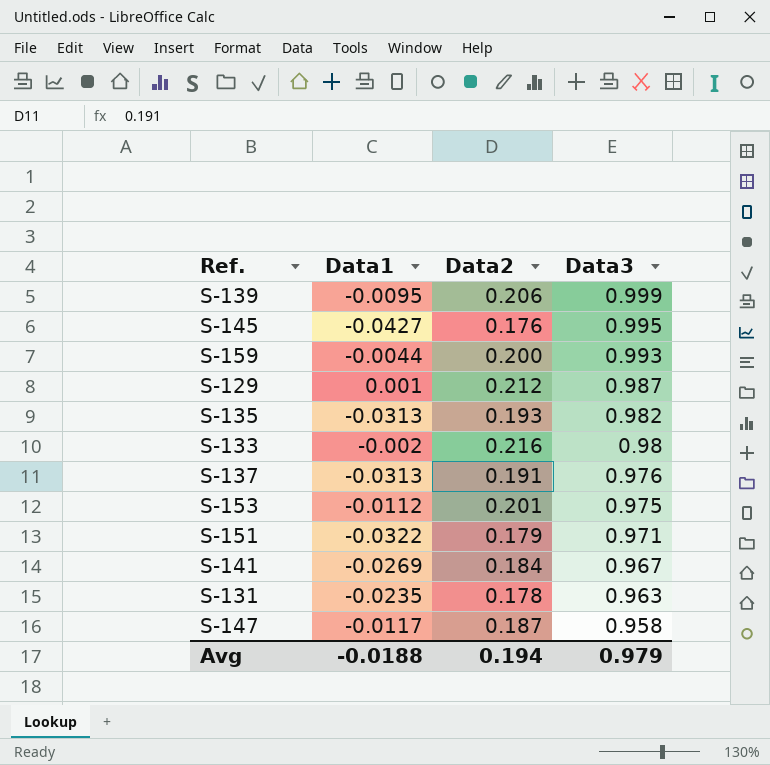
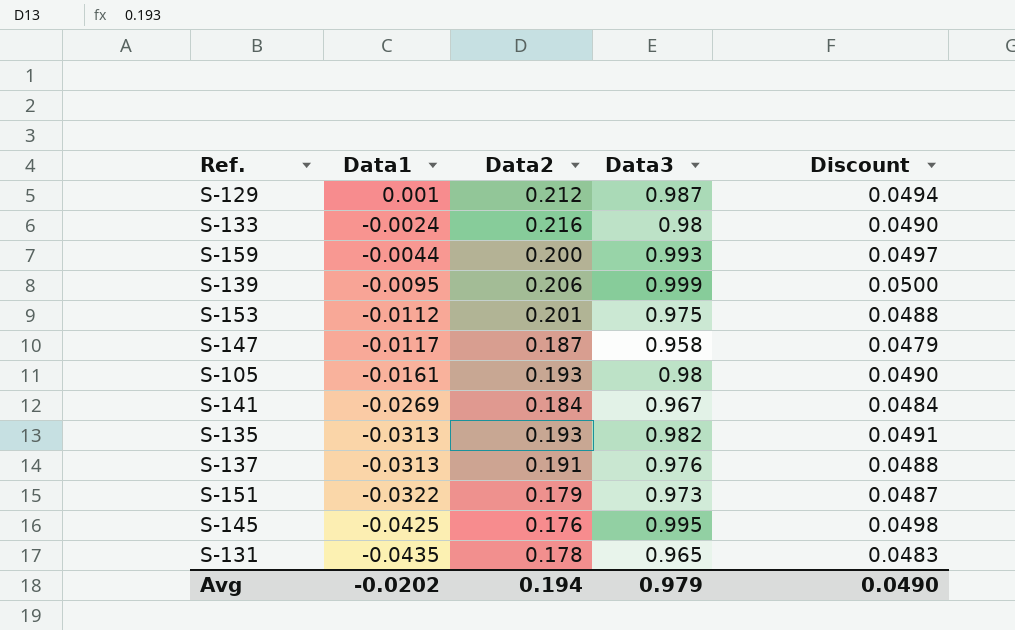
row order: Data3 descending -> Data1 descending
column Discount | formula: none -> [Data3] * 0.05
S-133 | Data1: -0.002 -> -0.0024
row S-105: none -> -0.0161 | 0.193 | 0.98 | 0.0490
S-151 | Data3: 0.971 -> 0.973
S-145 | Data1: -0.0427 -> -0.0425
S-131 | Data1: -0.0235 -> -0.0435
S-131 | Data3: 0.963 -> 0.965
Avg | Data1: -0.0188 -> -0.0202

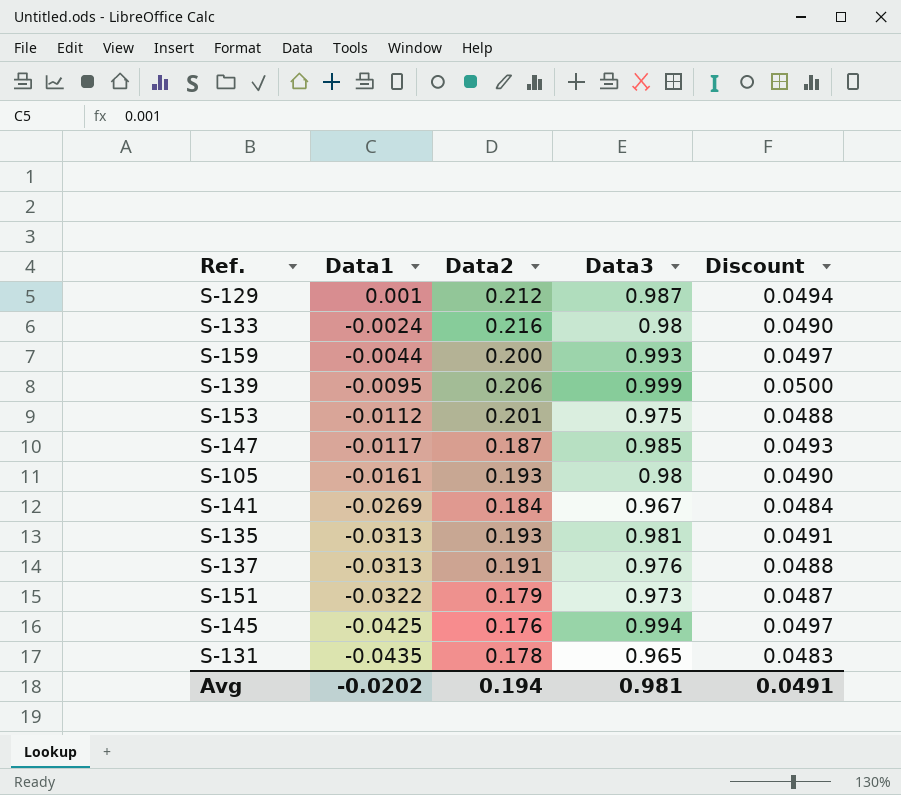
S-147 | Data3: 0.958 -> 0.985
S-147 | Discount: 0.0479 -> 0.0493
S-135 | Data3: 0.982 -> 0.981
S-145 | Data3: 0.995 -> 0.994
S-145 | Discount: 0.0498 -> 0.0497
Avg | Data3: 0.979 -> 0.981
Avg | Discount: 0.0490 -> 0.0491

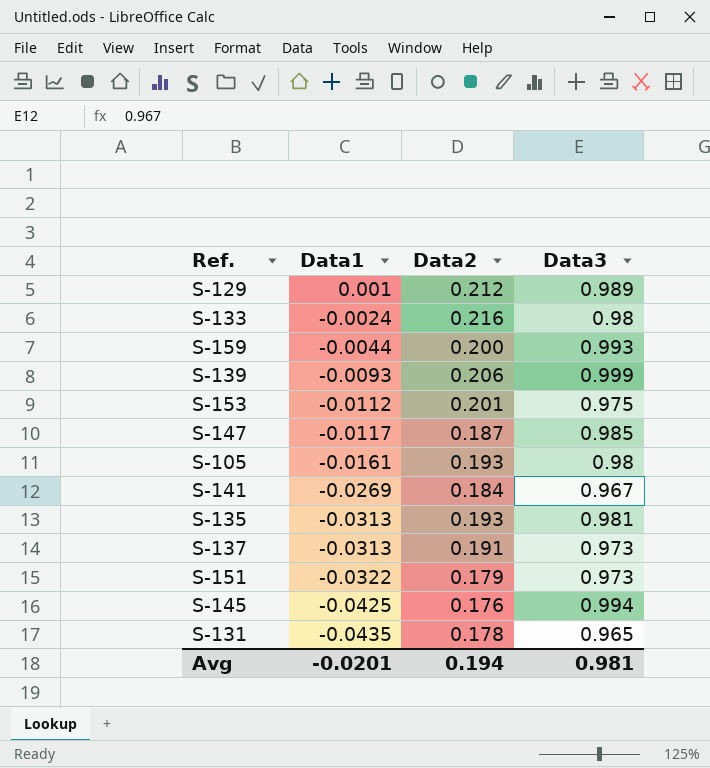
column Discount | formula: [Data3] * 0.05 -> none
S-129 | Data3: 0.987 -> 0.989
S-139 | Data1: -0.0095 -> -0.0093
S-137 | Data3: 0.976 -> 0.973
Avg | Data1: -0.0202 -> -0.0201

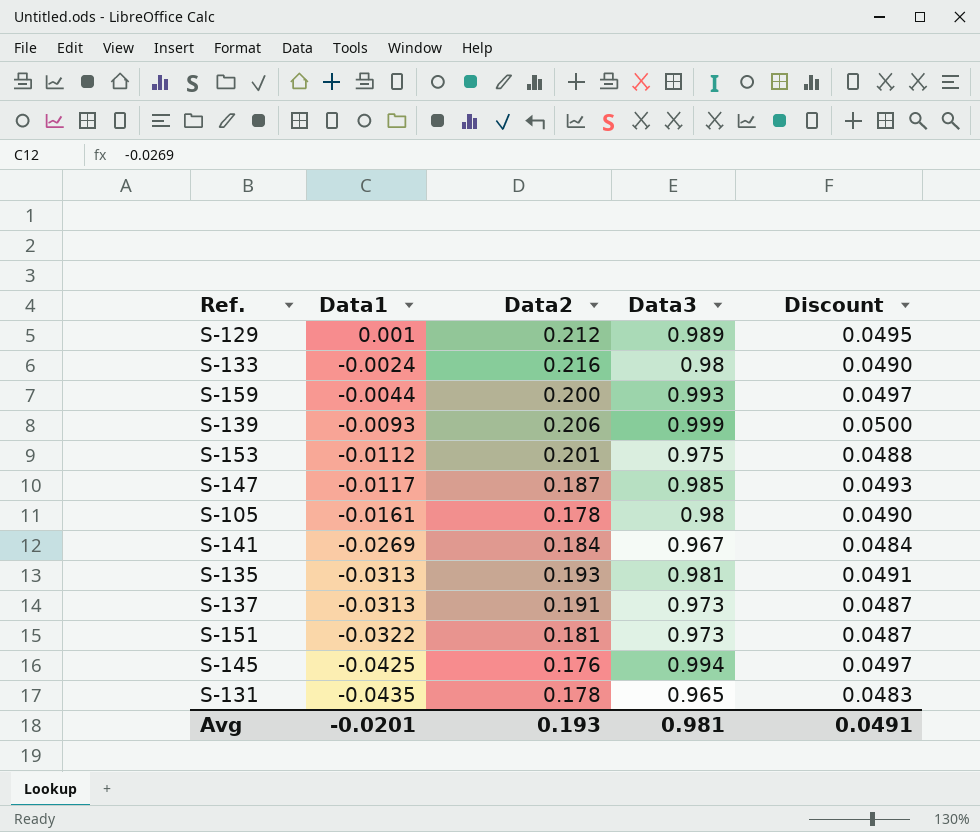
column Discount | formula: none -> [Data3] * 0.05
S-105 | Data2: 0.193 -> 0.178
S-151 | Data2: 0.179 -> 0.181
Avg | Data2: 0.194 -> 0.193

